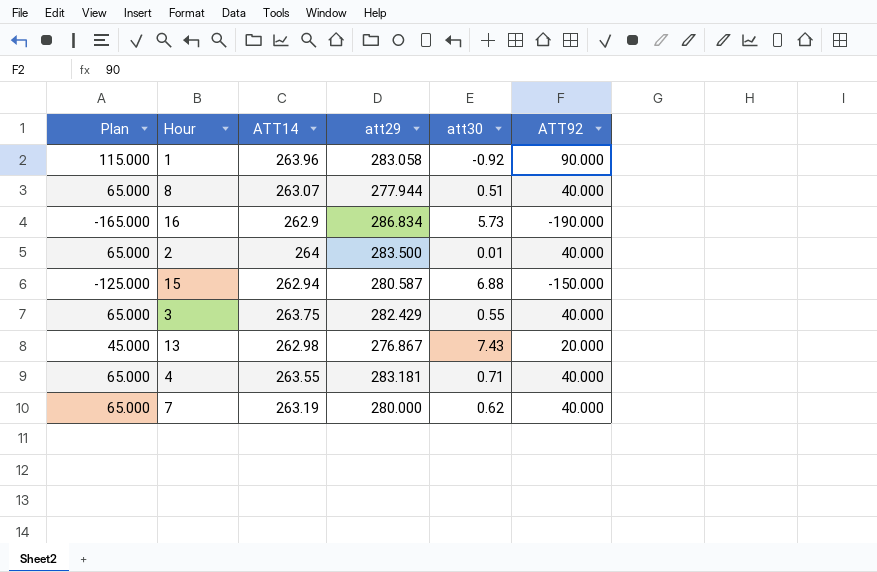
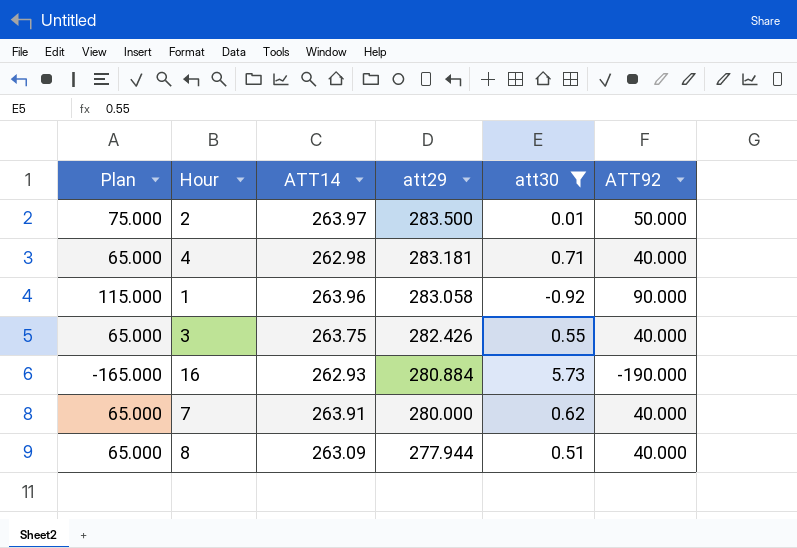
filter: none -> att30 <= 5.73
row order: none -> att29 descending
2 | Plan: 65.000 -> 75.000
2 | ATT14: 264 -> 263.97
2 | ATT92: 40.000 -> 50.000
4 | ATT14: 263.55 -> 262.98
3 | att29: 282.429 -> 282.426
16 | ATT14: 262.9 -> 262.93
16 | att29: 286.834 -> 280.884
7 | ATT14: 263.19 -> 263.91
8 | ATT14: 263.07 -> 263.09

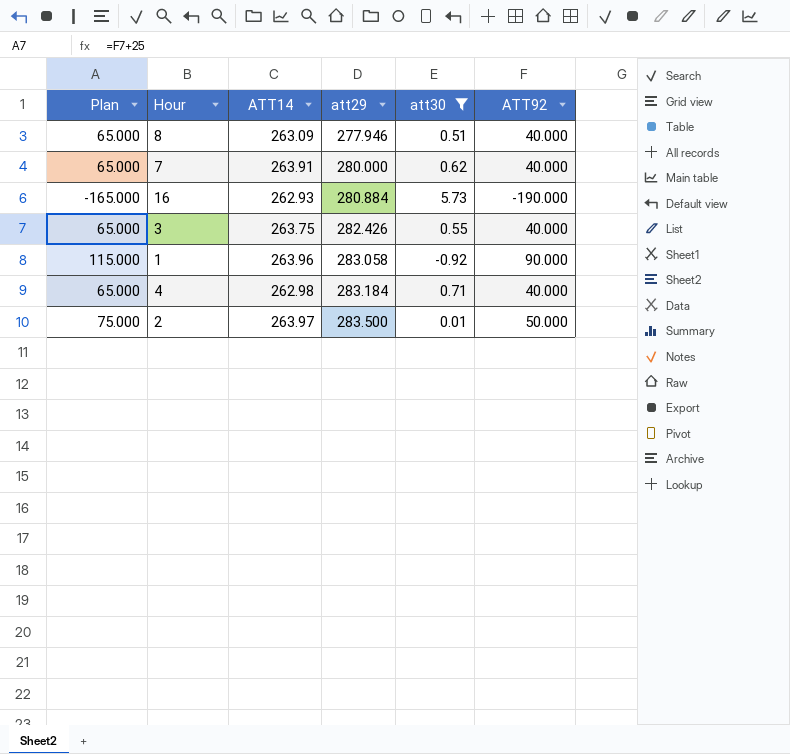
row order: att29 descending -> att29 ascending
8 | att29: 277.944 -> 277.946
4 | att29: 283.181 -> 283.184

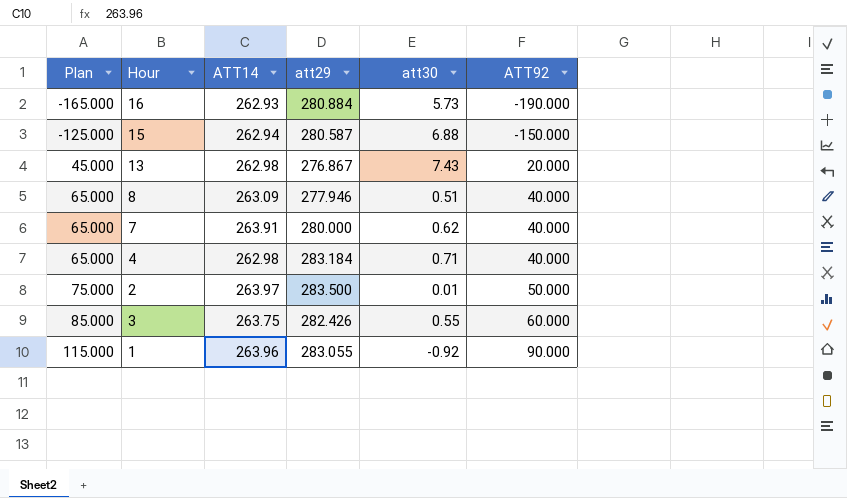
filter: att30 <= 5.73 -> none
row order: att29 ascending -> Plan ascending
3 | Plan: 65.000 -> 85.000
3 | ATT92: 40.000 -> 60.000
1 | att29: 283.058 -> 283.055

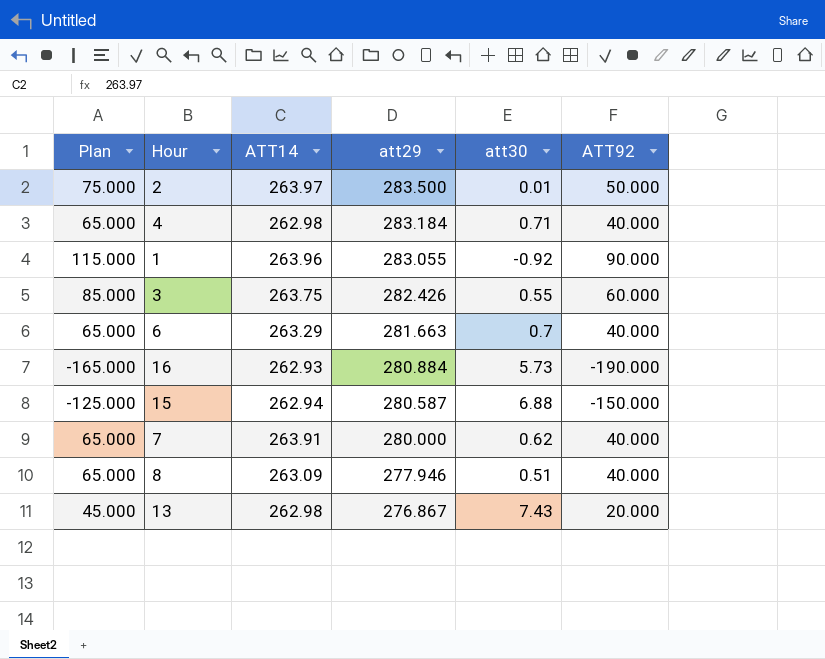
row order: Plan ascending -> att29 descending
row 6: none -> 65.000 | 263.29 | 281.663 | 0.7 | 40.000

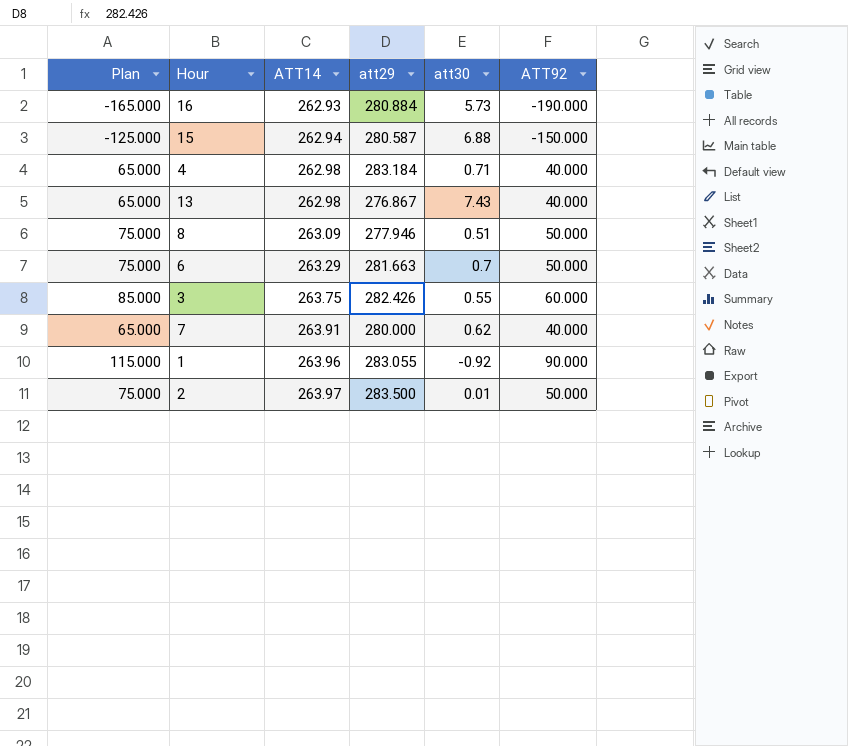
row order: att29 descending -> ATT14 ascending
13 | Plan: 45.000 -> 65.000
13 | ATT92: 20.000 -> 40.000
8 | Plan: 65.000 -> 75.000
8 | ATT92: 40.000 -> 50.000
6 | Plan: 65.000 -> 75.000
6 | ATT92: 40.000 -> 50.000

